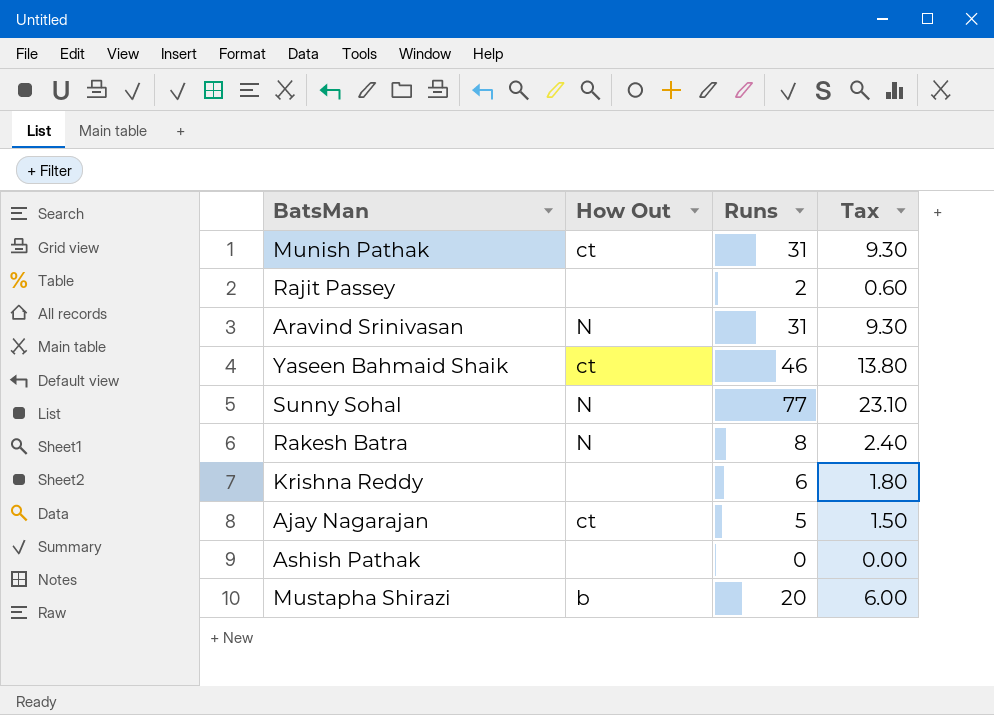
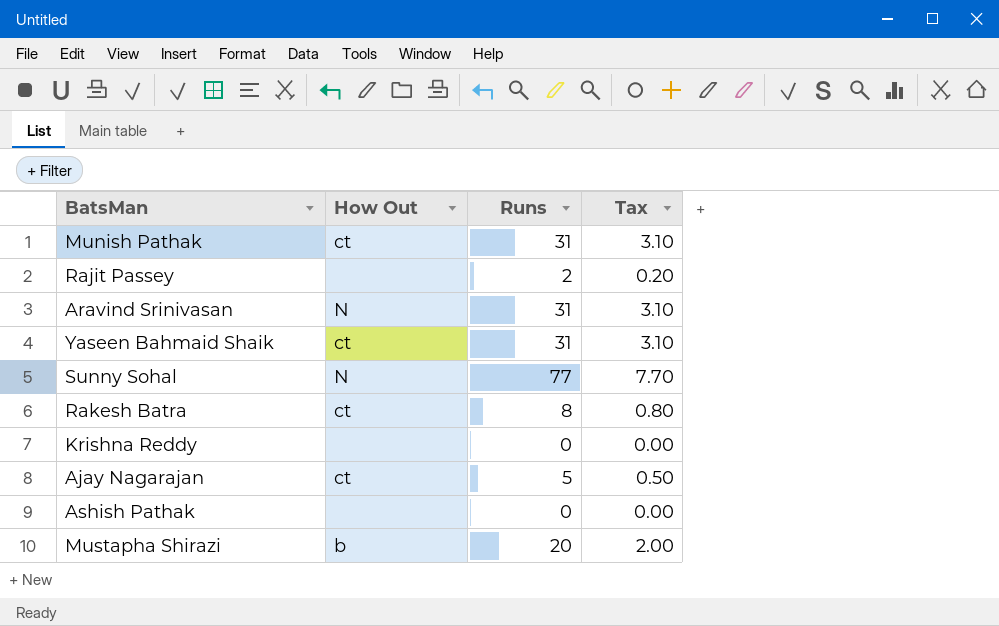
column Tax | formula: [Runs] * 0.3 -> [Runs] * 0.1
Yaseen Bahmaid Shaik | Runs: 46 -> 31
Rakesh Batra | How Out: N -> ct
Krishna Reddy | Runs: 6 -> 0

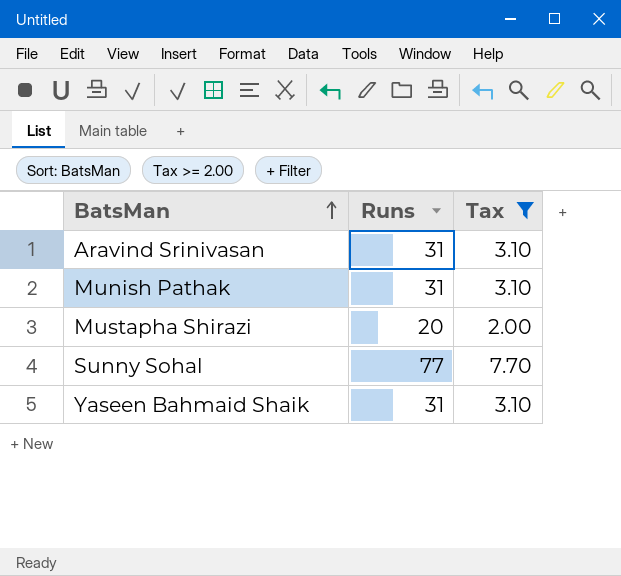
filter: none -> Tax >= 2.00
row order: none -> BatsMan ascending
column How Out | position: 2 -> none

